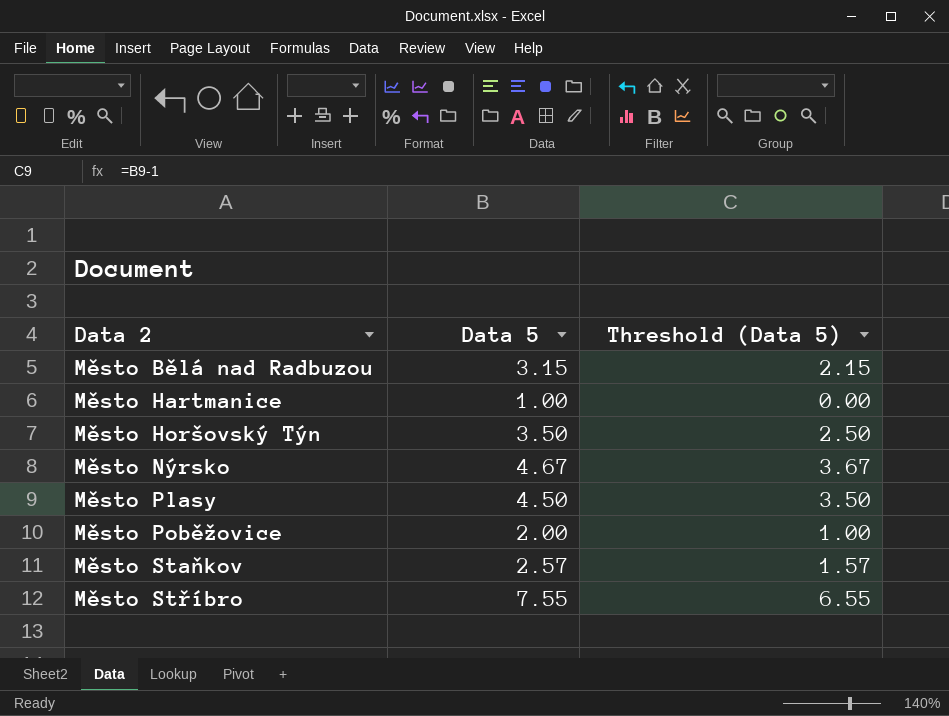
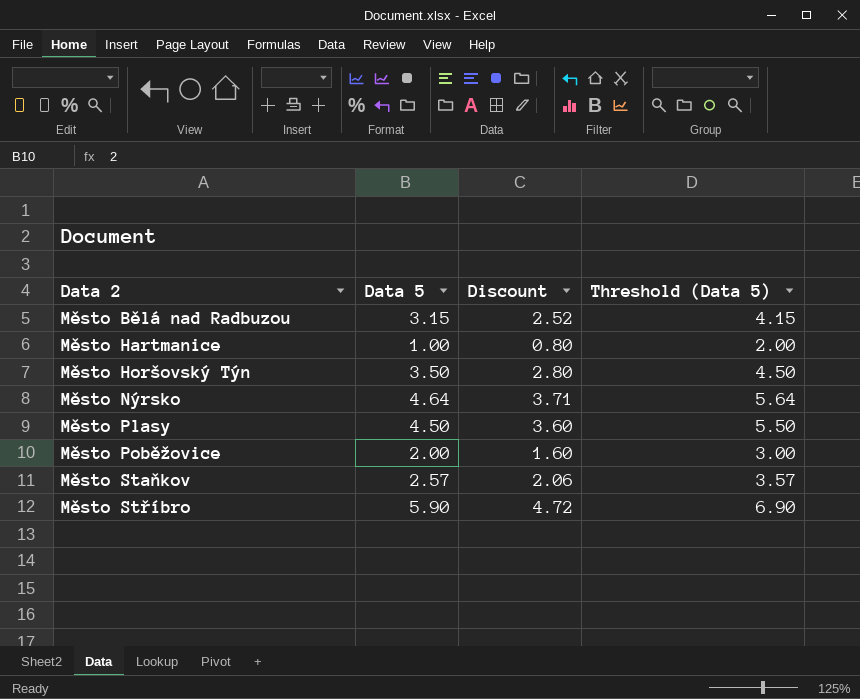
column Discount | formula: none -> [Data 5] * 0.8
column Threshold (Data 5) | formula: [Data 5] - 1 -> [Data 5] + 1
Město Nýrsko | Data 5: 4.67 -> 4.64
Město Stříbro | Data 5: 7.55 -> 5.90

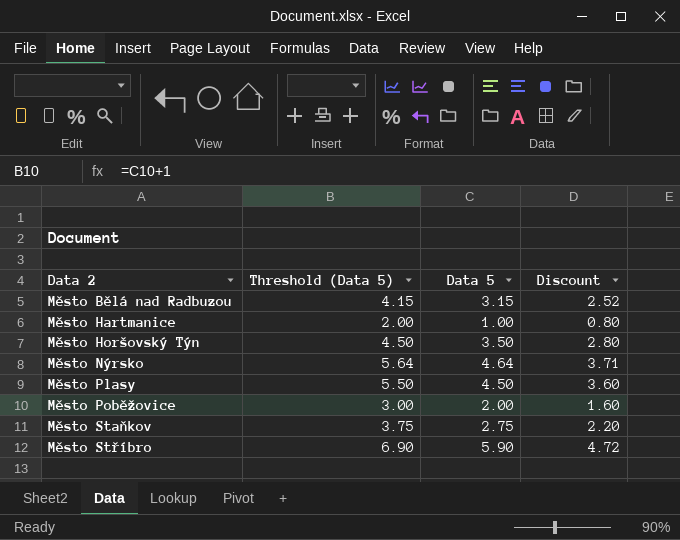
column Threshold (Data 5) | position: 4 -> 2
Město Staňkov | Threshold (Data 5): 3.57 -> 3.75
Město Staňkov | Data 5: 2.57 -> 2.75
Město Staňkov | Discount: 2.06 -> 2.20

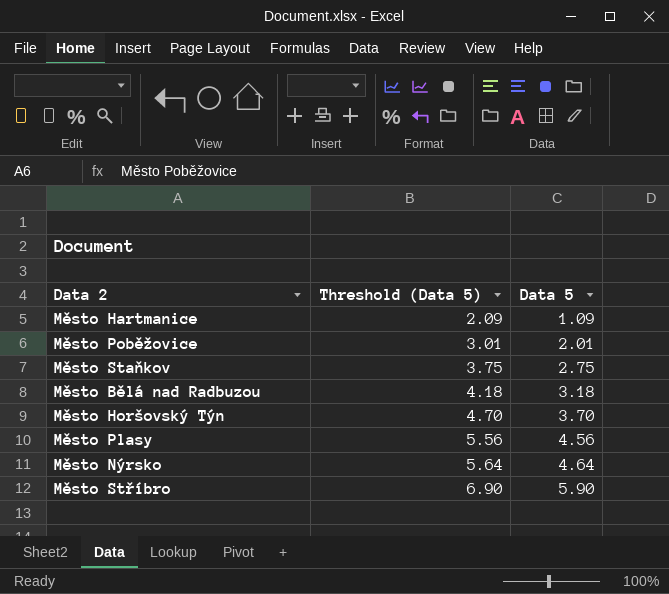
row order: Data 2 ascending -> Threshold (Data 5) ascending
column Discount | formula: [Data 5] * 0.8 -> none
Město Hartmanice | Threshold (Data 5): 2.00 -> 2.09
Město Hartmanice | Data 5: 1.00 -> 1.09
Město Poběžovice | Threshold (Data 5): 3.00 -> 3.01
Město Poběžovice | Data 5: 2.00 -> 2.01
Město Bělá nad Radbuzou | Threshold (Data 5): 4.15 -> 4.18
Město Bělá nad Radbuzou | Data 5: 3.15 -> 3.18
Město Horšovský Týn | Threshold (Data 5): 4.50 -> 4.70
Město Horšovský Týn | Data 5: 3.50 -> 3.70
Město Plasy | Threshold (Data 5): 5.50 -> 5.56
Město Plasy | Data 5: 4.50 -> 4.56

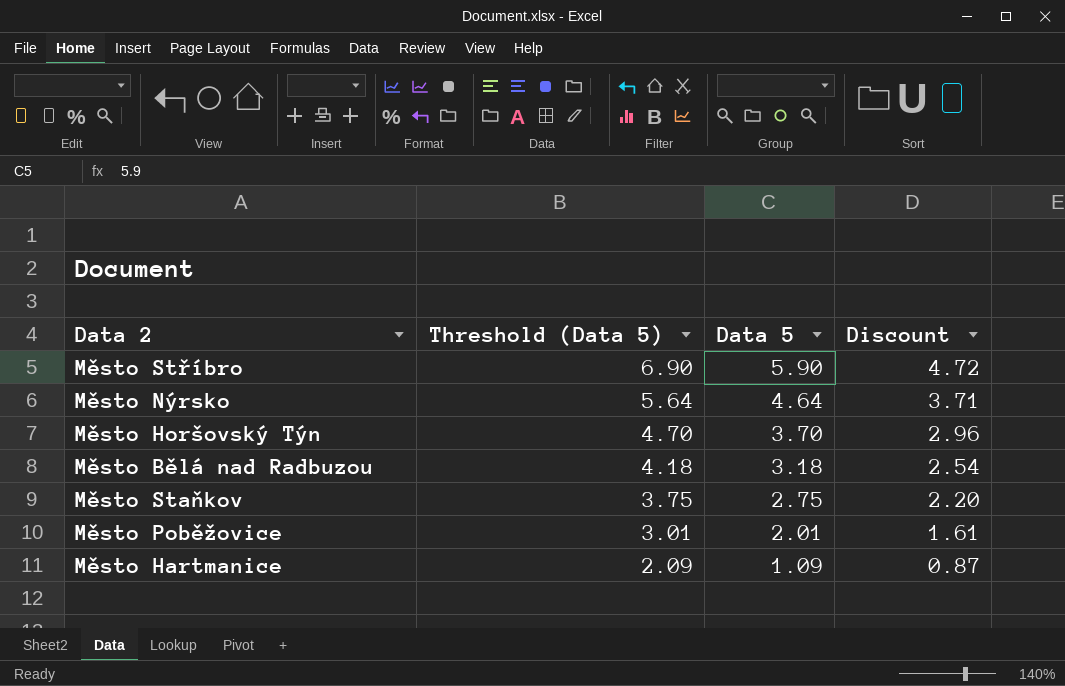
row order: Threshold (Data 5) ascending -> Threshold (Data 5) descending
column Discount | formula: none -> [Data 5] * 0.8
row Město Plasy: 5.56 | 4.56 -> none

